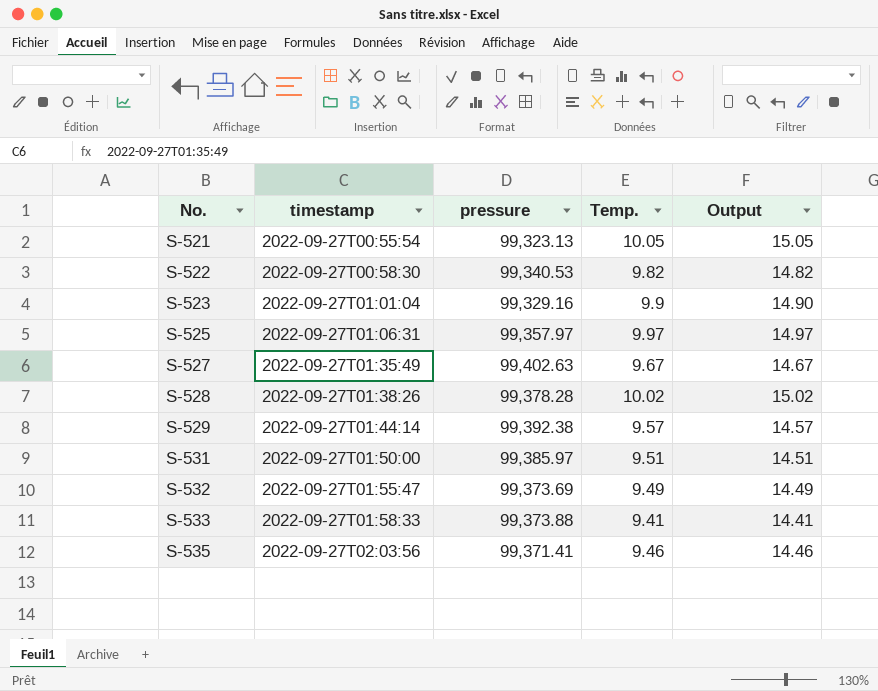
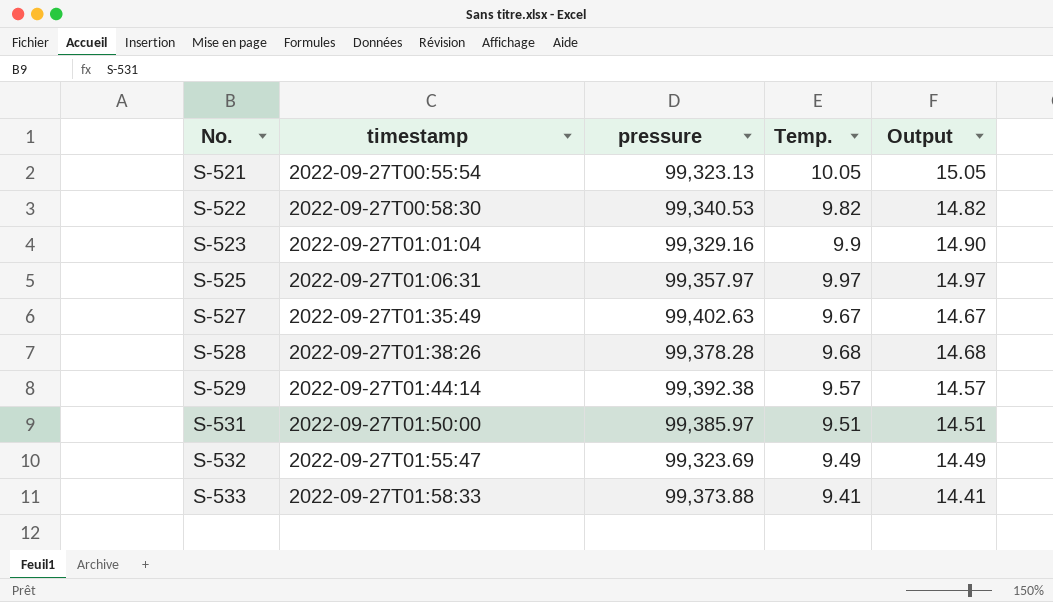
row S-535: 2022-09-27T02:03:56 | 99,371.41 | 9.46 | 14.46 -> none
S-528 | Temp.: 10.02 -> 9.68
S-528 | Output: 15.02 -> 14.68
S-532 | pressure: 99,373.69 -> 99,323.69

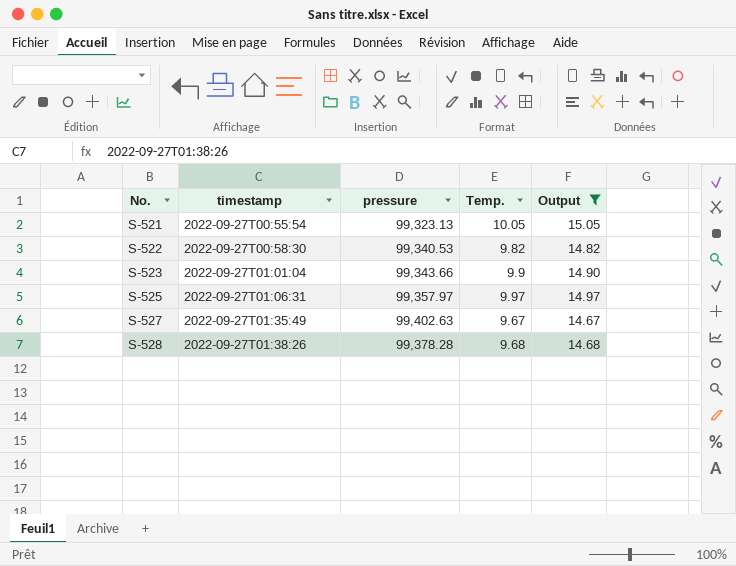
filter: none -> Output >= 14.67
S-523 | pressure: 99,329.16 -> 99,343.66

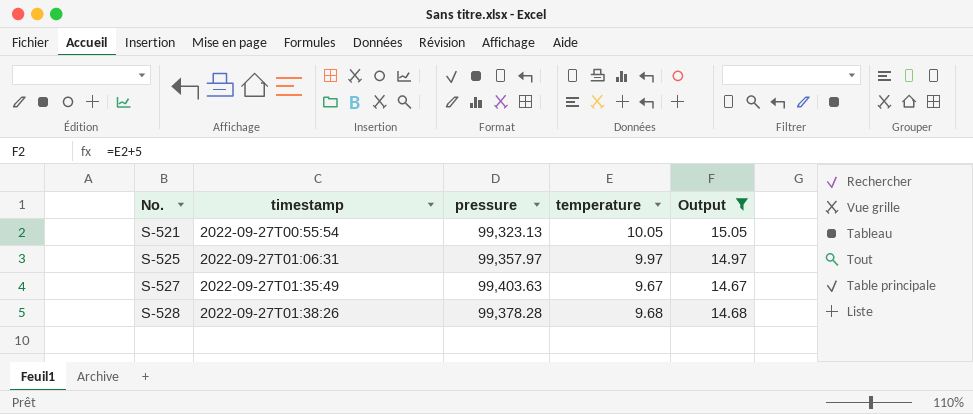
column name: Temp. -> temperature
row S-522: 2022-09-27T00:58:30 | 99,340.53 | 9.82 | 14.82 -> none
row S-523: 2022-09-27T01:01:04 | 99,343.66 | 9.9 | 14.90 -> none
S-527 | pressure: 99,402.63 -> 99,403.63

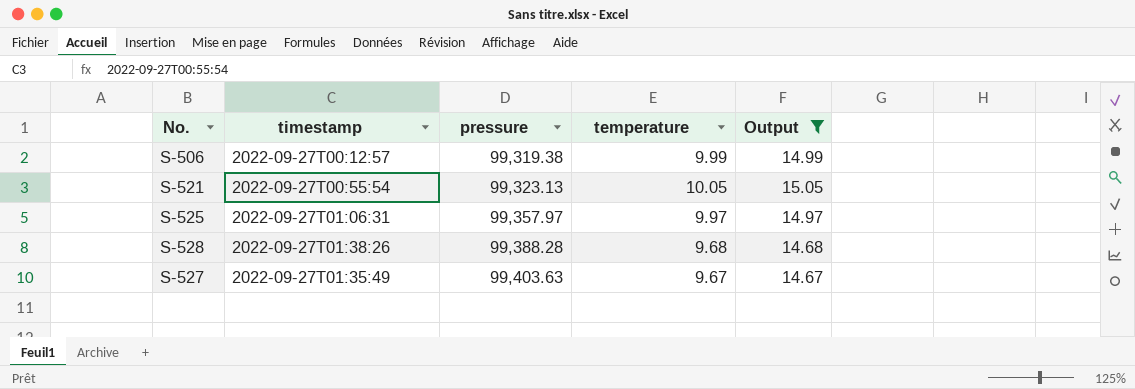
row order: No. ascending -> pressure ascending
row S-506: none -> 2022-09-27T00:12:57 | 99,319.38 | 9.99 | 14.99
S-528 | pressure: 99,378.28 -> 99,388.28

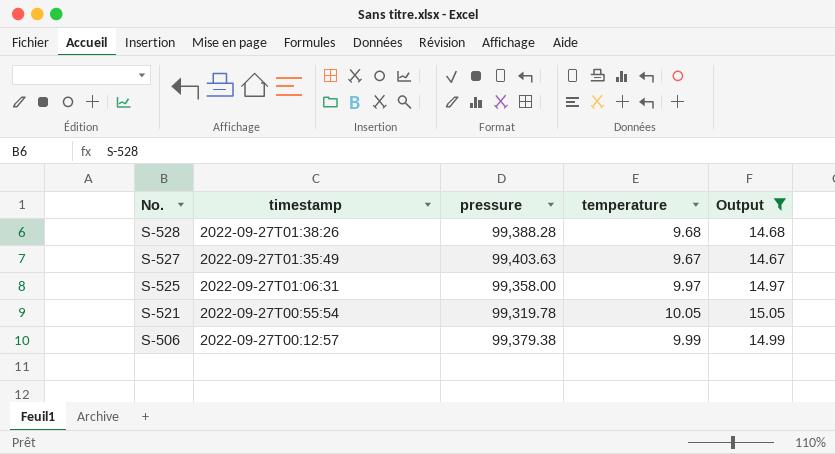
row order: pressure ascending -> No. descending
S-525 | pressure: 99,357.97 -> 99,358.00
S-521 | pressure: 99,323.13 -> 99,319.78
S-506 | pressure: 99,319.38 -> 99,379.38

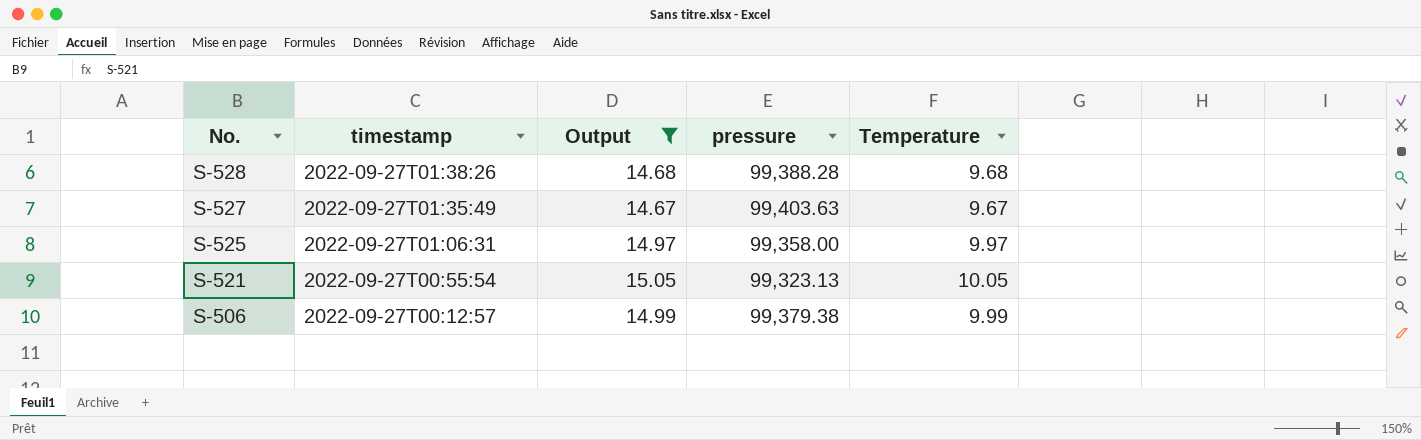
column Output | position: 5 -> 3
column name: temperature -> Temperature
S-521 | pressure: 99,319.78 -> 99,323.13

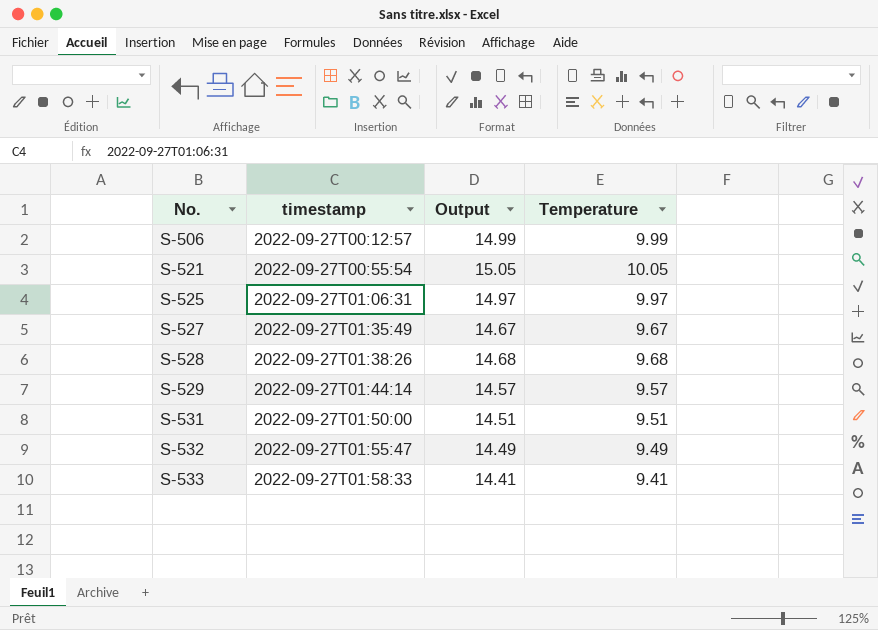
filter: Output >= 14.67 -> none
row order: No. descending -> No. ascending
column pressure | position: 4 -> none

